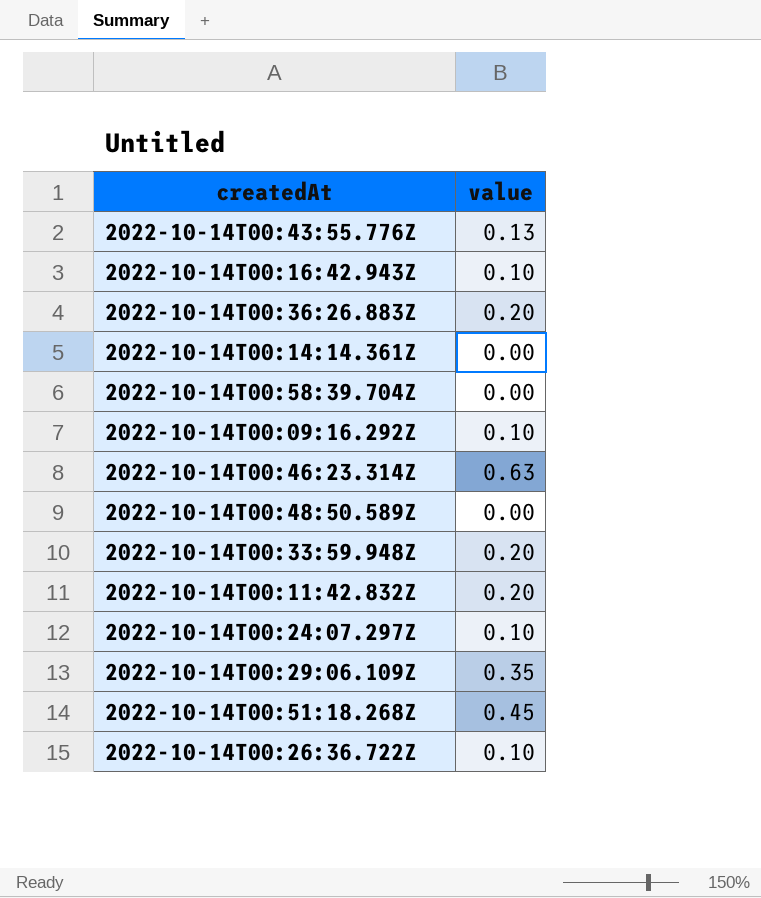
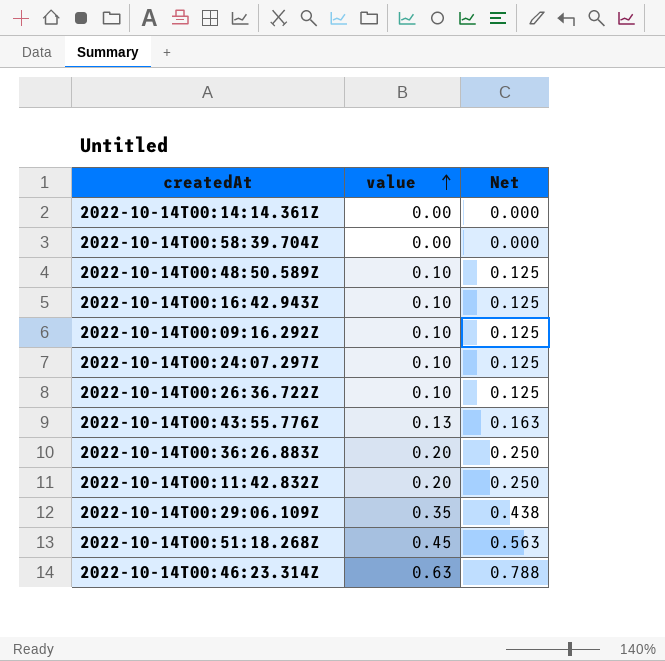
row order: none -> value ascending
column Net | formula: none -> [value] * 1.25
row 2022-10-14T00:33:59.948Z: 0.20 -> none
2022-10-14T00:48:50.589Z | value: 0.00 -> 0.10

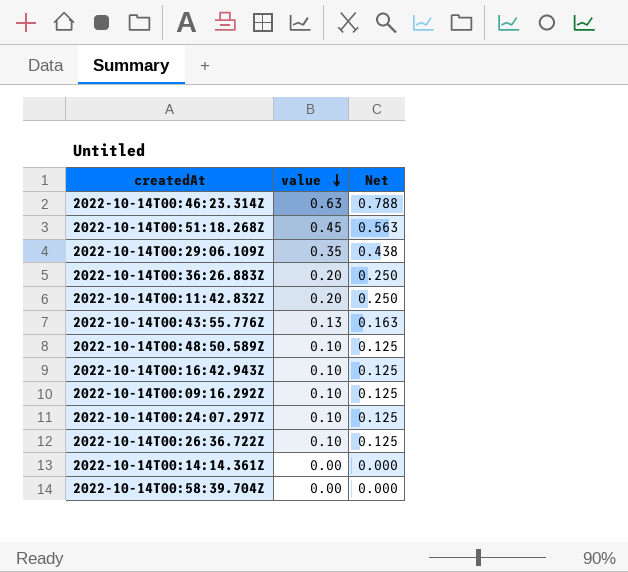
row order: value ascending -> value descending

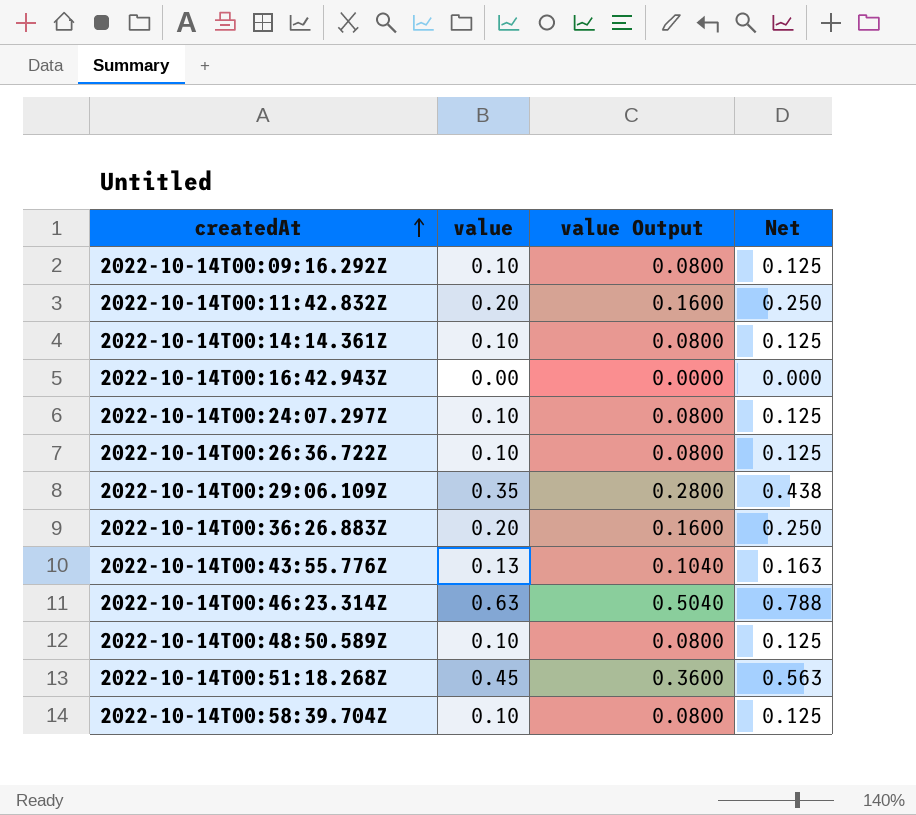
row order: value descending -> createdAt ascending
column value Output | formula: none -> [value] * 0.8
2022-10-14T00:14:14.361Z | value: 0.00 -> 0.10
2022-10-14T00:14:14.361Z | Net: 0.000 -> 0.125
2022-10-14T00:16:42.943Z | value: 0.10 -> 0.00
2022-10-14T00:16:42.943Z | Net: 0.125 -> 0.000
2022-10-14T00:58:39.704Z | value: 0.00 -> 0.10
2022-10-14T00:58:39.704Z | Net: 0.000 -> 0.125

